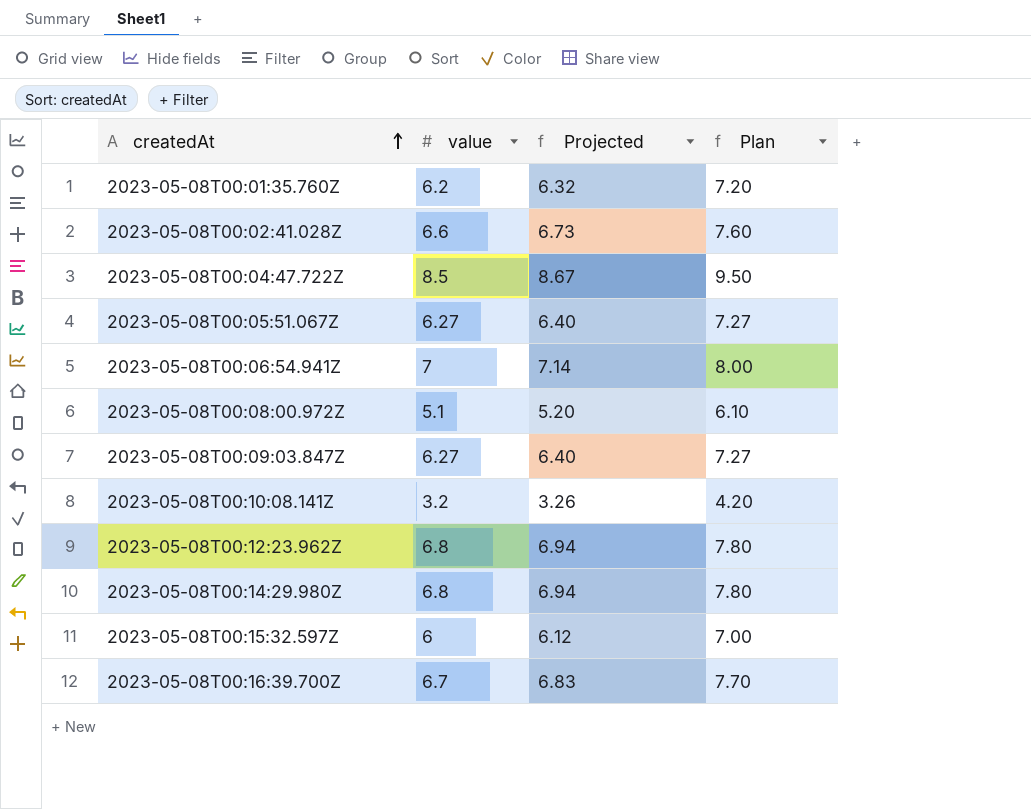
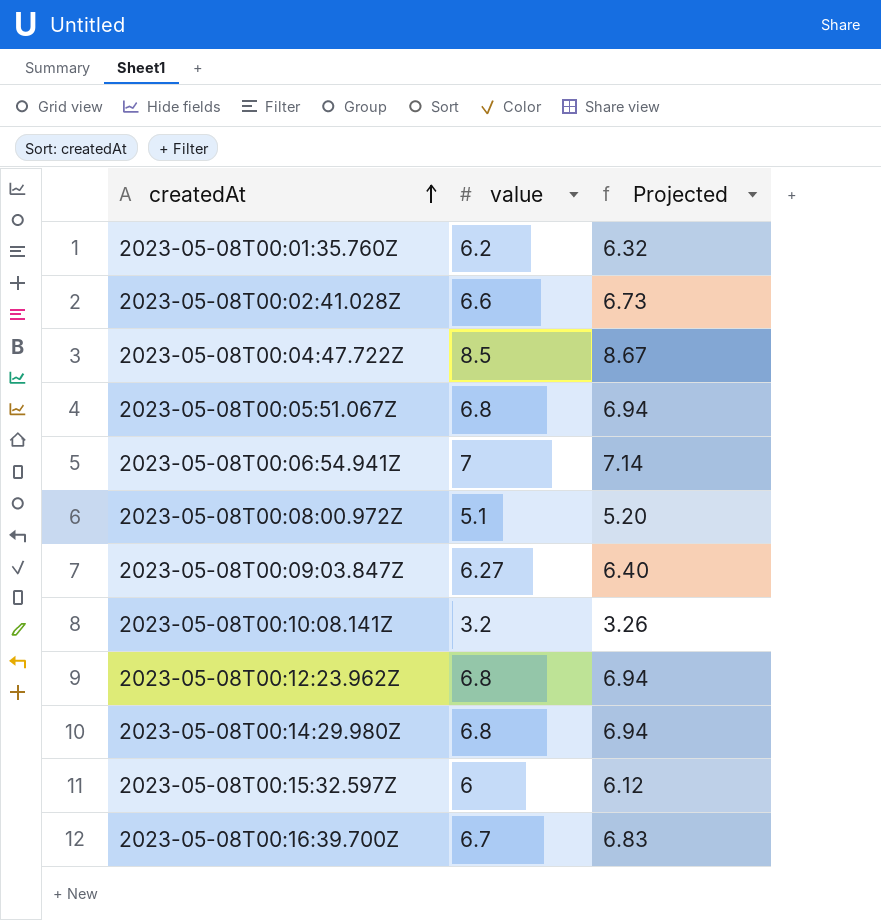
column Plan | formula: [value] + 1 -> none
2023-05-08T00:05:51.067Z | value: 6.27 -> 6.8
2023-05-08T00:05:51.067Z | Projected: 6.40 -> 6.94

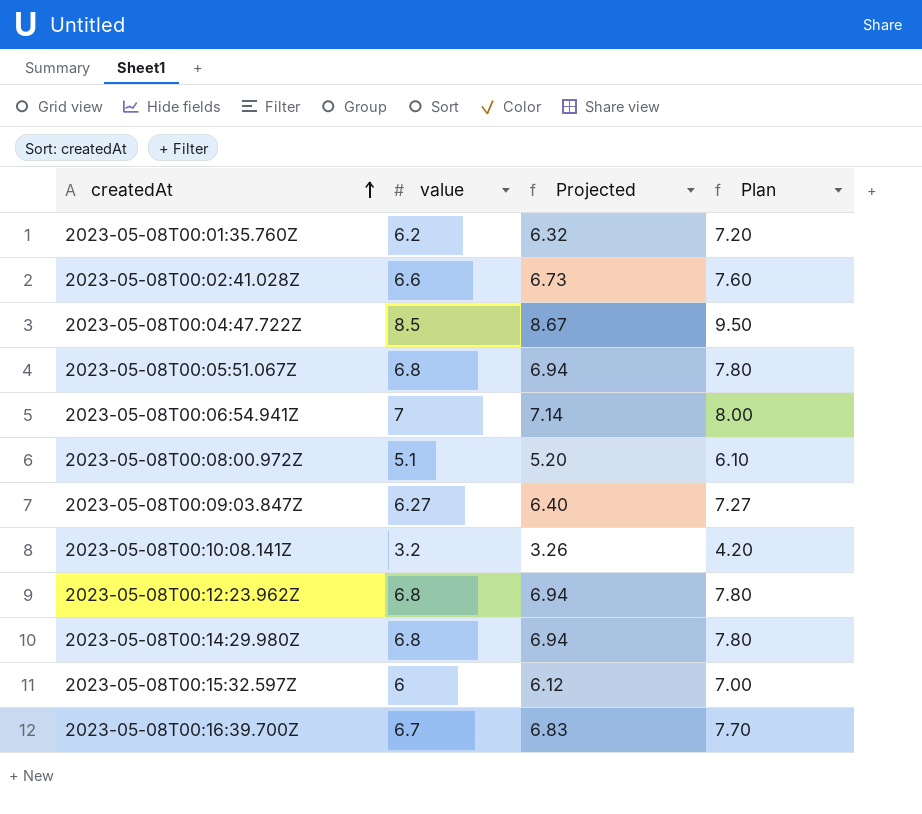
column Plan | formula: none -> [value] + 1

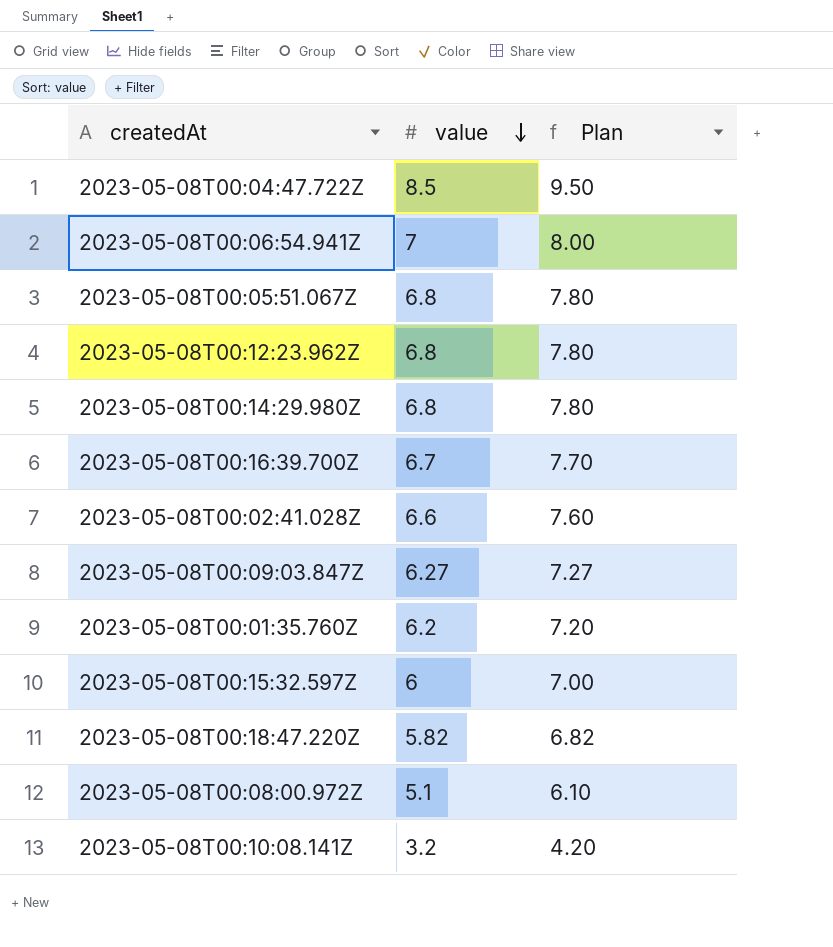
row order: createdAt ascending -> value descending
column Projected | formula: [value] * 1.02 -> none
row 2023-05-08T00:18:47.220Z: none -> 5.82 | 6.82

